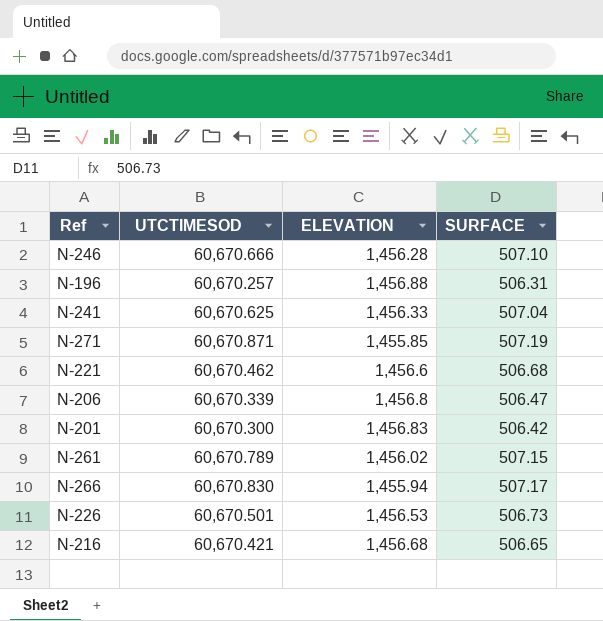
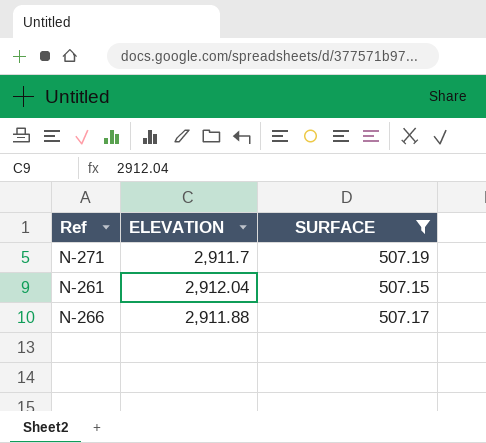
filter: none -> SURFACE >= 507.15
column UTCTIMESOD | position: 2 -> none
N-271 | ELEVATION: 1,455.85 -> 2,911.7
N-261 | ELEVATION: 1,456.02 -> 2,912.04
N-266 | ELEVATION: 1,455.94 -> 2,911.88

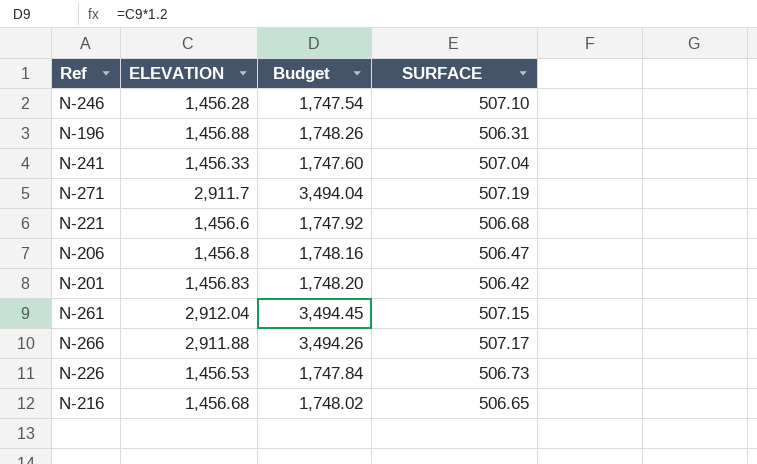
filter: SURFACE >= 507.15 -> none
column Budget | formula: none -> [ELEVATION] * 1.2

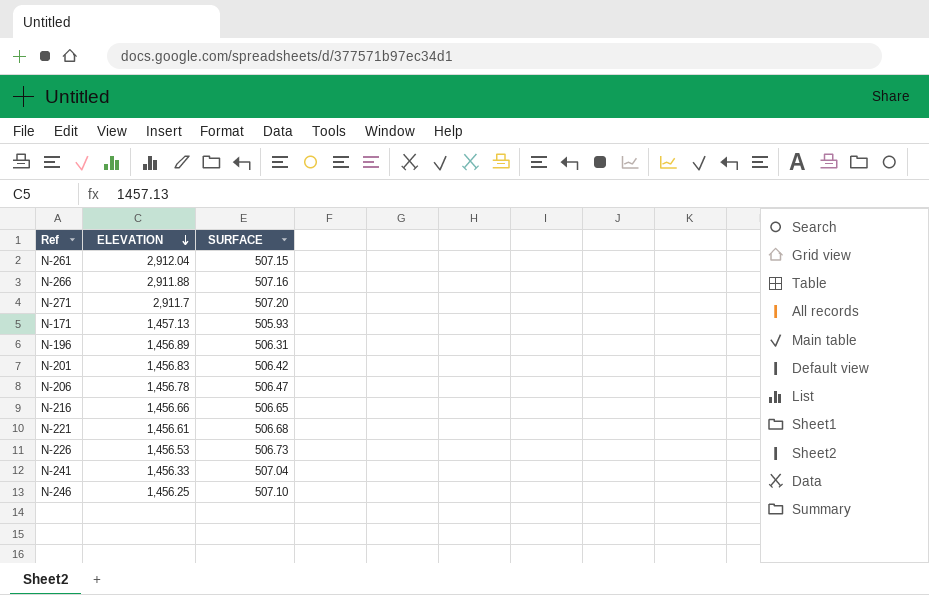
row order: none -> ELEVATION descending
column Budget | formula: [ELEVATION] * 1.2 -> none
N-266 | SURFACE: 507.17 -> 507.16
N-271 | SURFACE: 507.19 -> 507.20
row N-171: none -> 1,457.13 | 505.93
N-196 | ELEVATION: 1,456.88 -> 1,456.89
N-206 | ELEVATION: 1,456.8 -> 1,456.78
N-216 | ELEVATION: 1,456.68 -> 1,456.66
N-221 | ELEVATION: 1,456.6 -> 1,456.61
N-246 | ELEVATION: 1,456.28 -> 1,456.25

